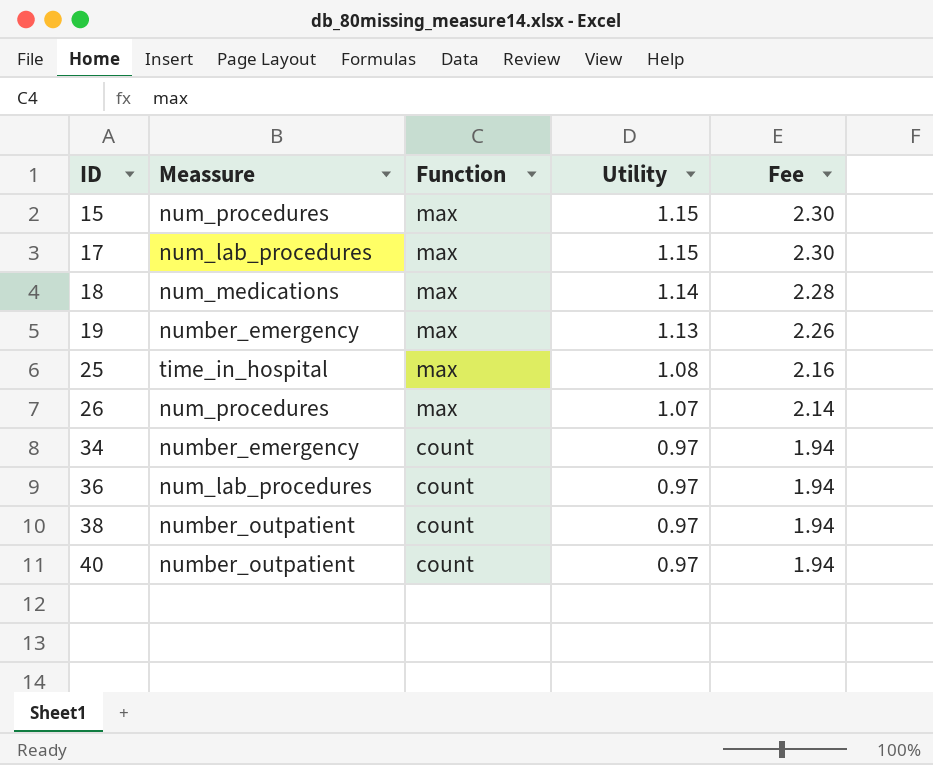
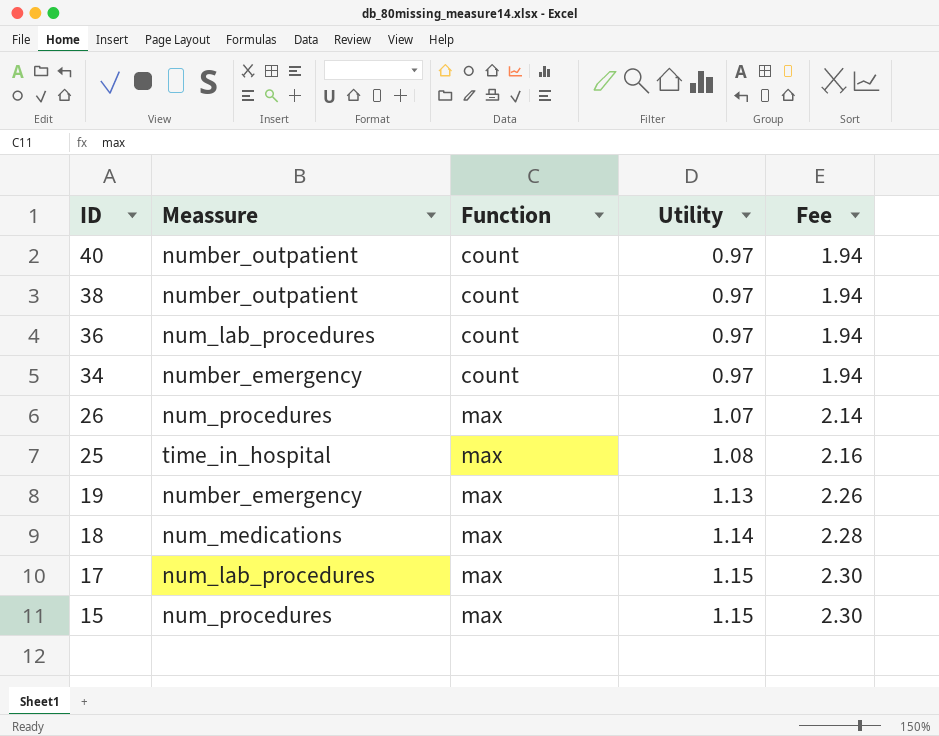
row order: ID ascending -> ID descending

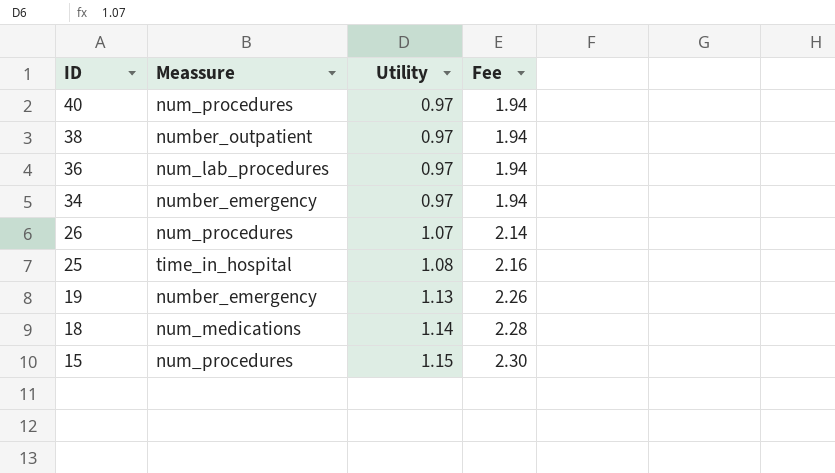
column Function | position: 3 -> none
row 17: num_lab_procedures | max | 1.15 | 2.30 -> none
40 | Meassure: number_outpatient -> num_procedures

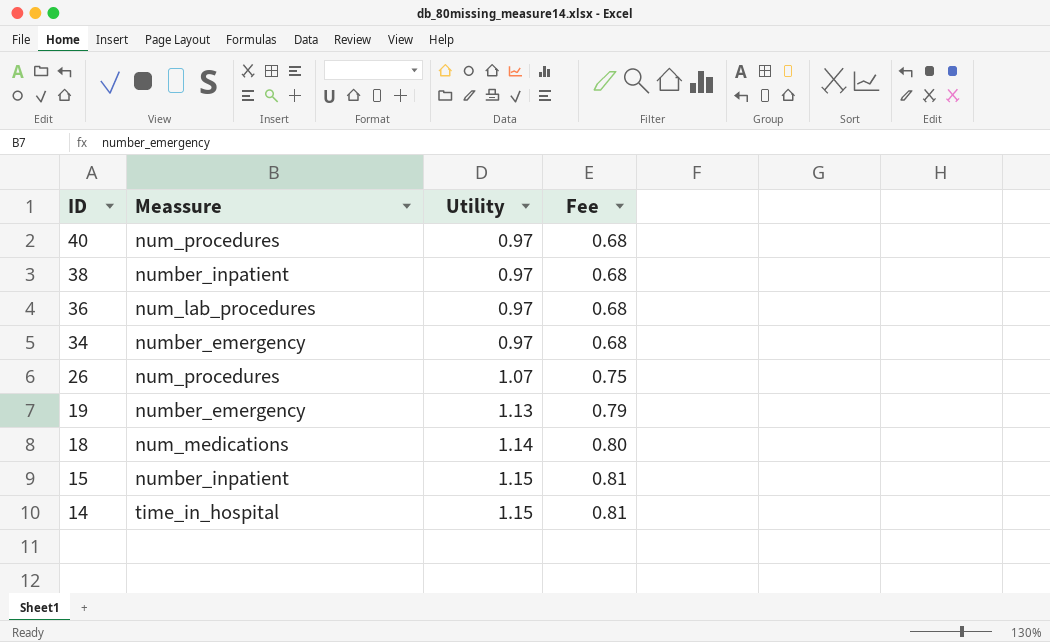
column Fee | formula: [Utility] * 2 -> [Utility] * 0.7
row 25: time_in_hospital | 1.08 | 2.16 -> none
38 | Meassure: number_outpatient -> number_inpatient
15 | Meassure: num_procedures -> number_inpatient
row 14: none -> time_in_hospital | 1.15 | 0.81

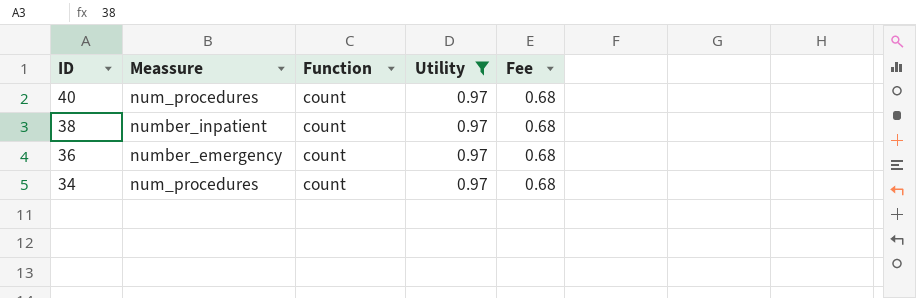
filter: none -> Utility = 0.97
column Function | position: none -> 3
36 | Meassure: num_lab_procedures -> number_emergency
34 | Meassure: number_emergency -> num_procedures

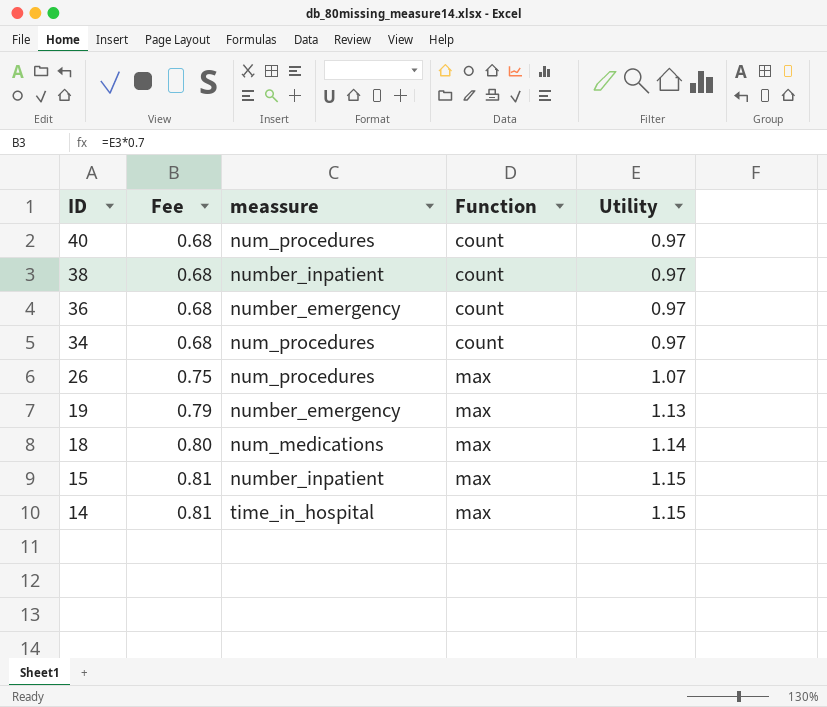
filter: Utility = 0.97 -> none
column Fee | position: 5 -> 2
column name: Meassure -> meassure

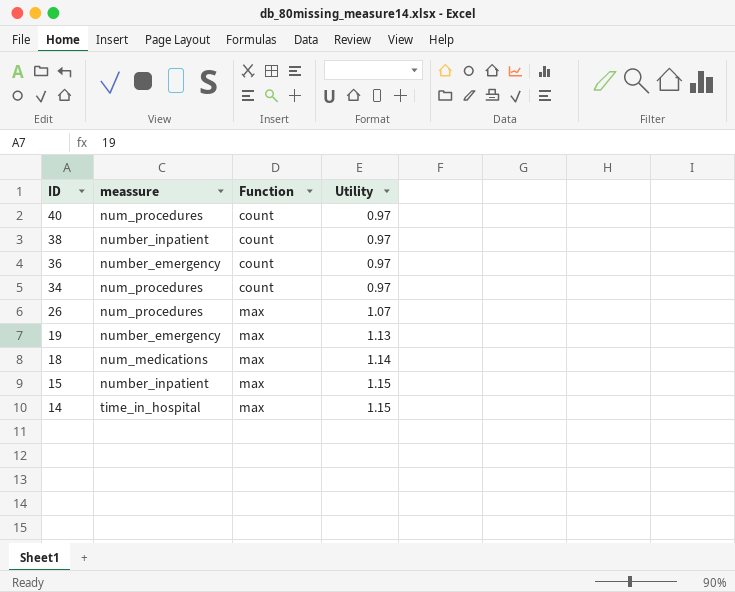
column Fee | formula: [Utility] * 0.7 -> none

